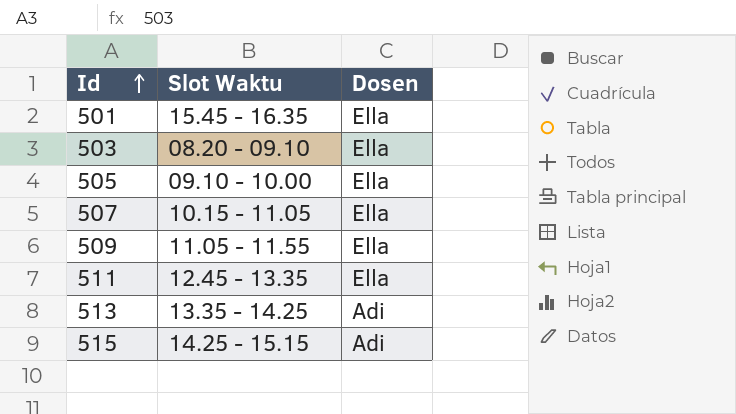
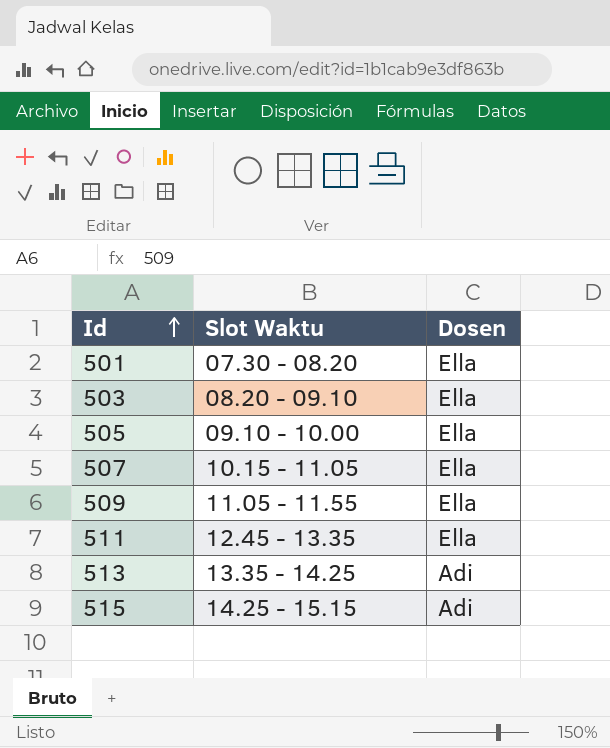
501 | Slot Waktu: 15.45 - 16.35 -> 07.30 - 08.20

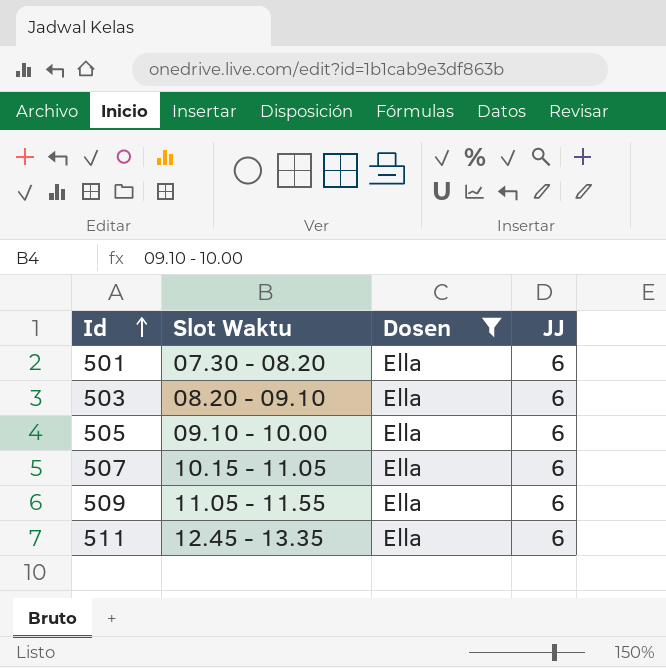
filter: none -> Dosen = Ella
column JJ | position: none -> 4

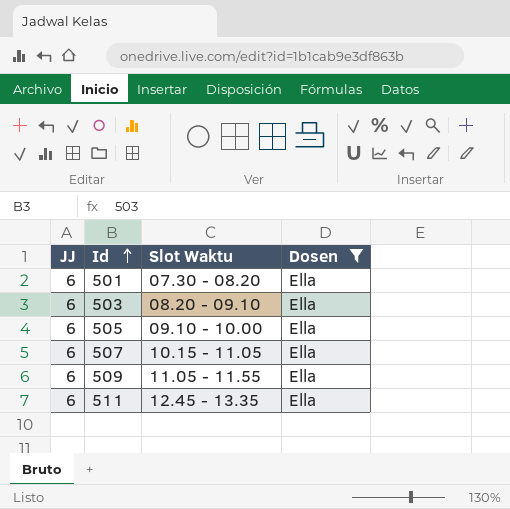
column JJ | position: 4 -> 1

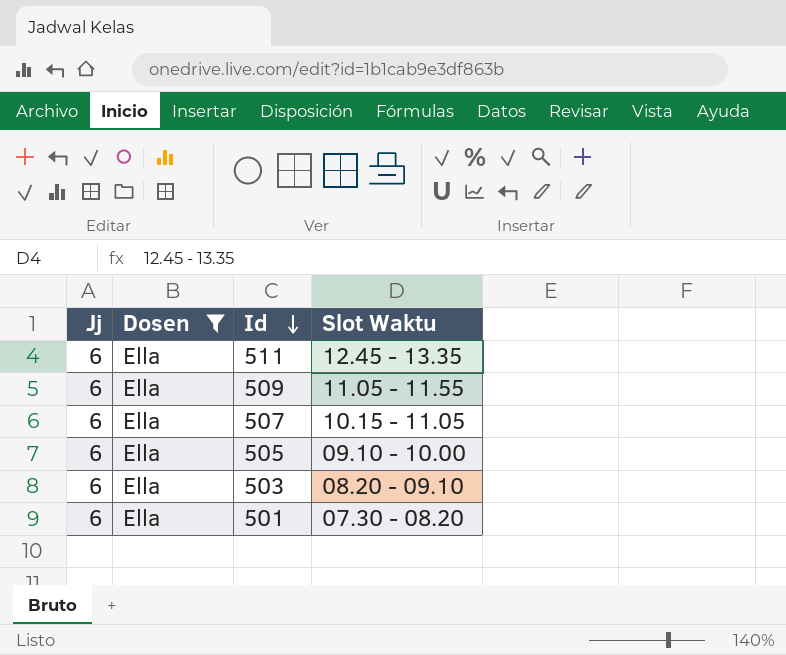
row order: Id ascending -> Id descending
column name: JJ -> Jj
column Dosen | position: 4 -> 2

